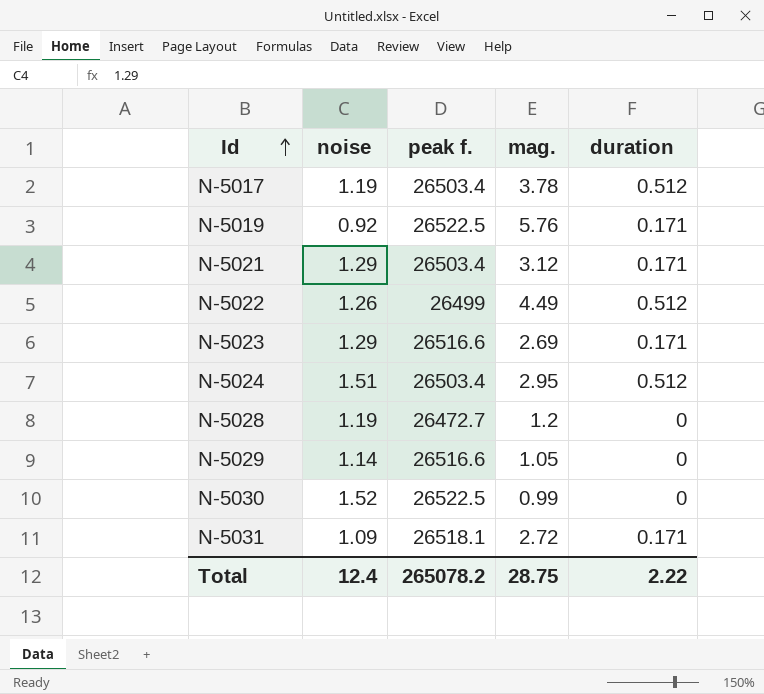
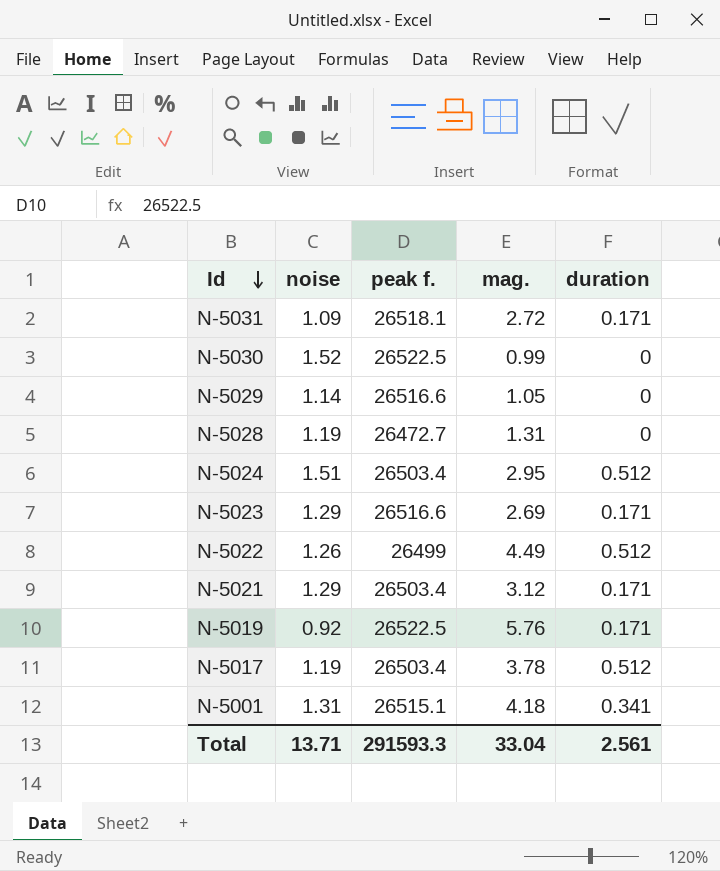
row order: Id ascending -> Id descending
N-5028 | mag.: 1.2 -> 1.31
row N-5001: none -> 1.31 | 26515.1 | 4.18 | 0.341
Total | noise: 12.4 -> 13.71
Total | peak f.: 265078.2 -> 291593.3
Total | mag.: 28.75 -> 33.04
Total | duration: 2.22 -> 2.561

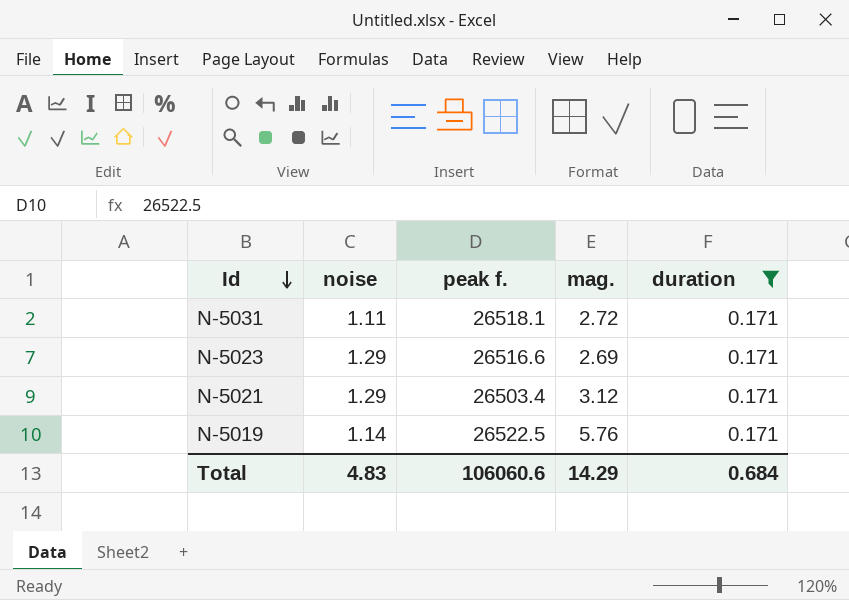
filter: none -> duration = 0.171
N-5031 | noise: 1.09 -> 1.11
N-5019 | noise: 0.92 -> 1.14
Total | noise: 13.71 -> 4.83
Total | peak f.: 291593.3 -> 106060.6
Total | mag.: 33.04 -> 14.29
Total | duration: 2.561 -> 0.684

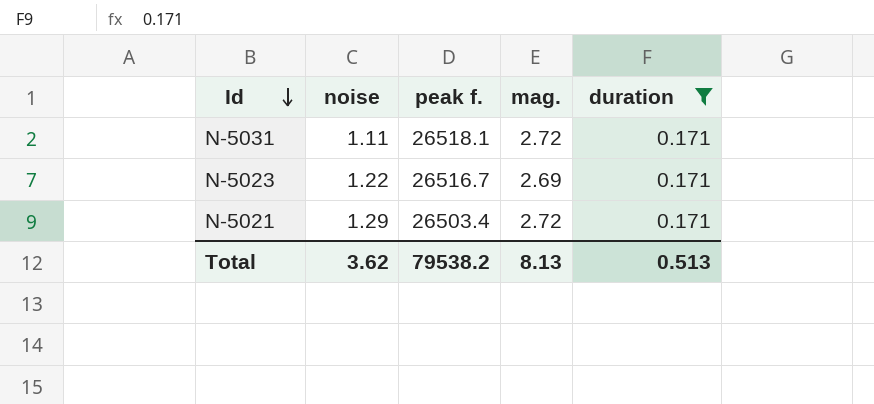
row N-5019: 1.14 | 26522.5 | 5.76 | 0.171 -> none
N-5023 | noise: 1.29 -> 1.22
N-5023 | peak f.: 26516.6 -> 26516.7
N-5021 | mag.: 3.12 -> 2.72
Total | noise: 4.83 -> 3.62
Total | peak f.: 106060.6 -> 79538.2
Total | mag.: 14.29 -> 8.13
Total | duration: 0.684 -> 0.513

